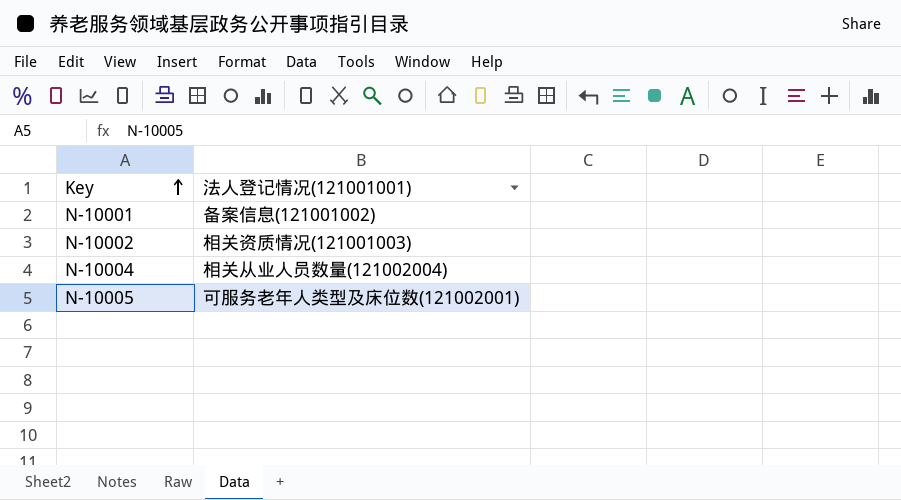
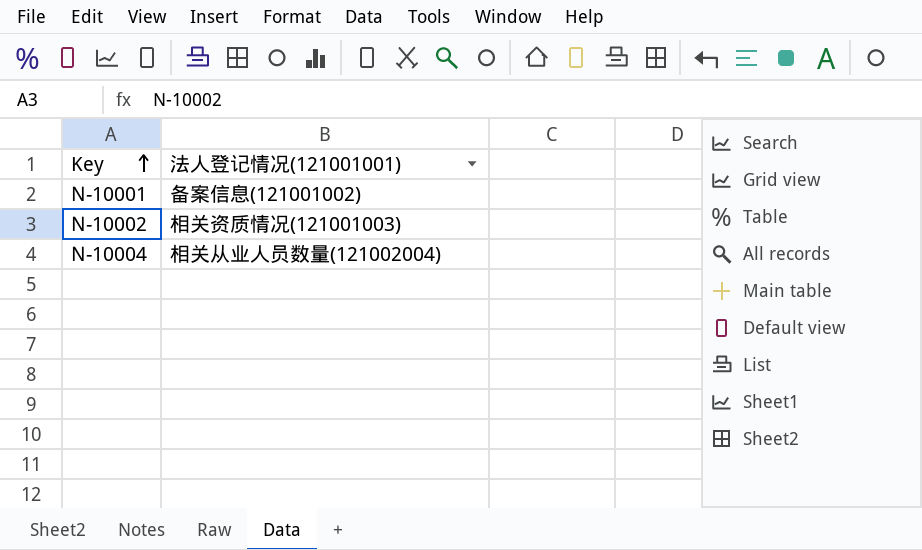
row N-10005: 可服务老年人类型及床位数(121002001) -> none

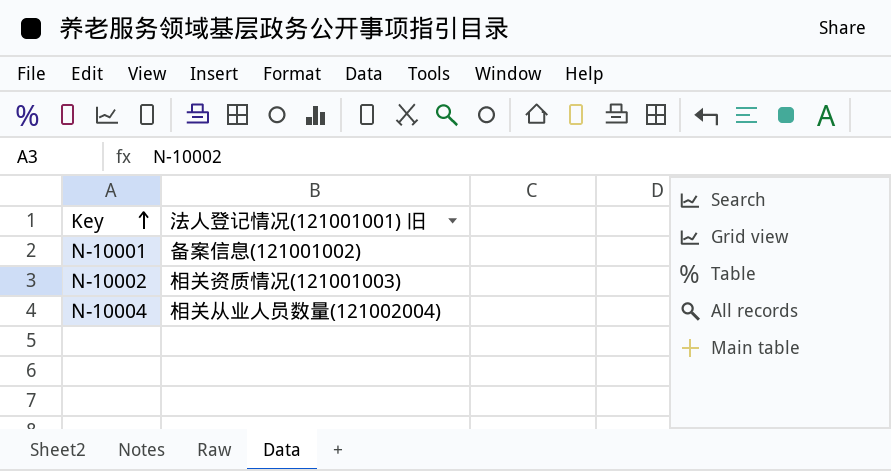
column name: 法人登记情况(121001001) -> 法人登记情况(121001001) 旧

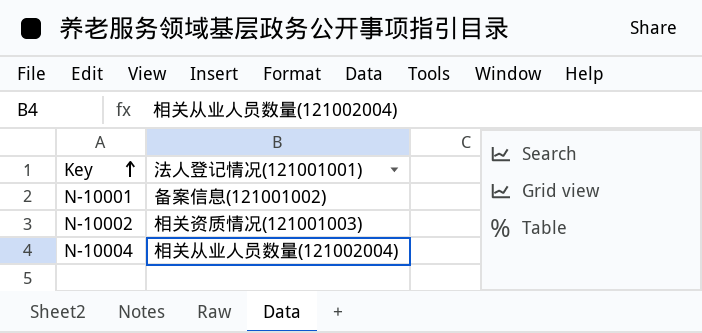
column name: 法人登记情况(121001001) 旧 -> 法人登记情况(121001001)

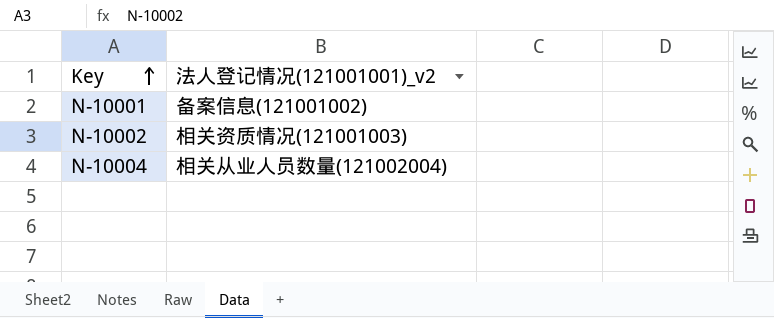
column name: 法人登记情况(121001001) -> 法人登记情况(121001001)_v2

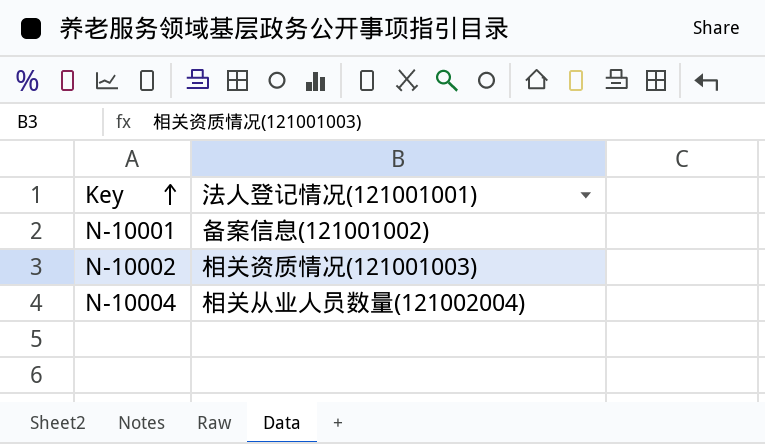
column name: 法人登记情况(121001001)_v2 -> 法人登记情况(121001001)

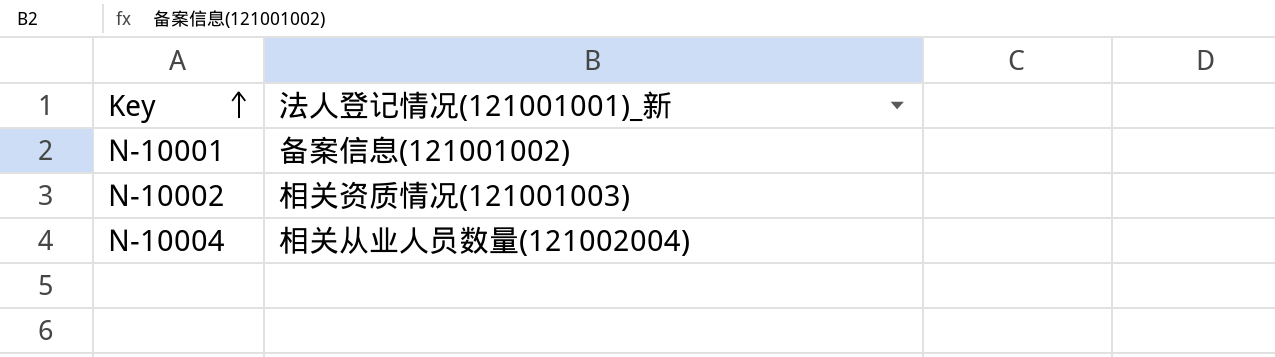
column name: 法人登记情况(121001001) -> 法人登记情况(121001001)_新

